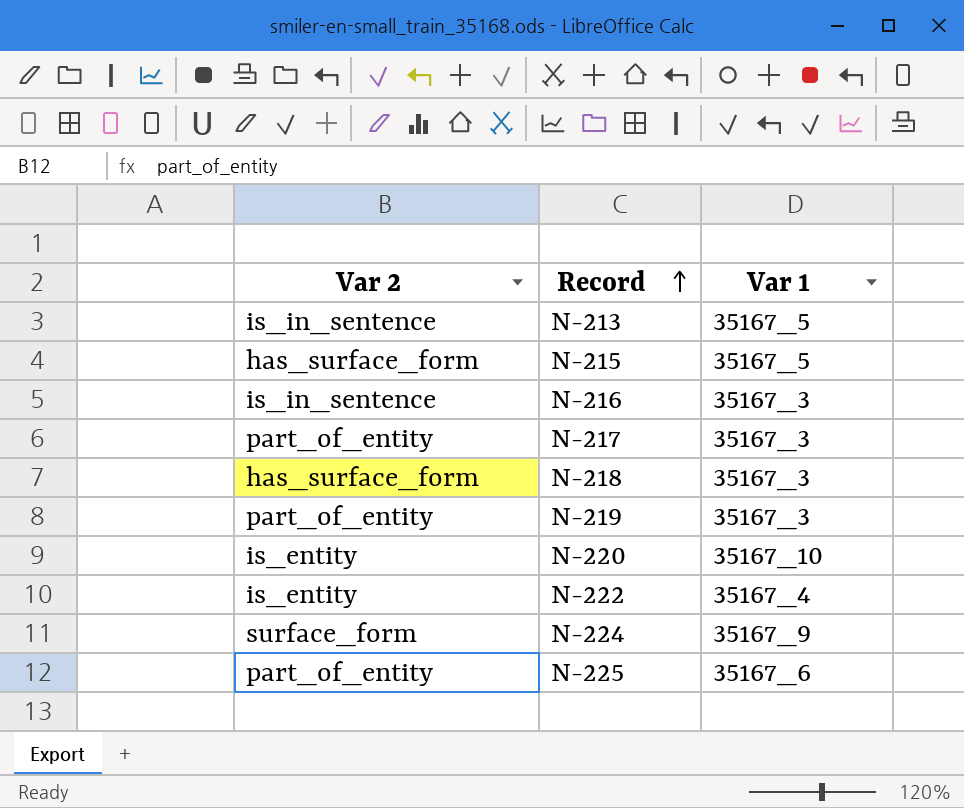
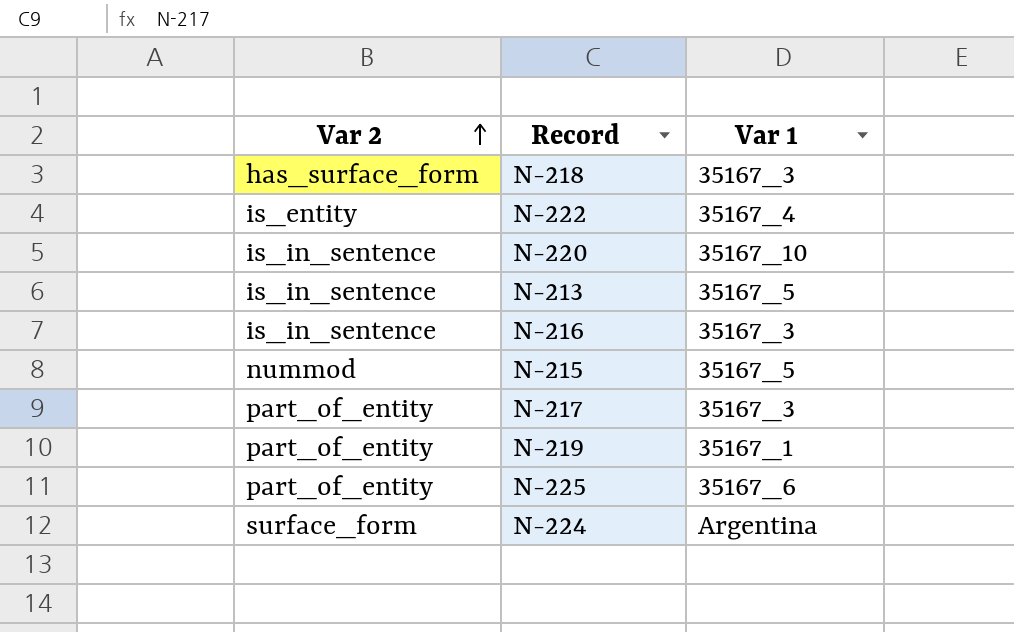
row order: Record ascending -> Var 2 ascending
N-220 | Var 2: is_entity -> is_in_sentence
N-215 | Var 2: has_surface_form -> nummod
N-219 | Var 1: 35167_3 -> 35167_1
N-224 | Var 1: 35167_9 -> Argentina

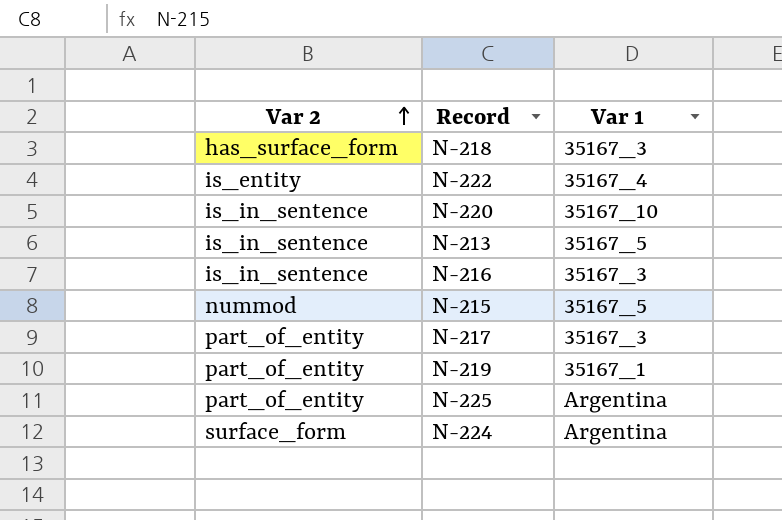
N-225 | Var 1: 35167_6 -> Argentina

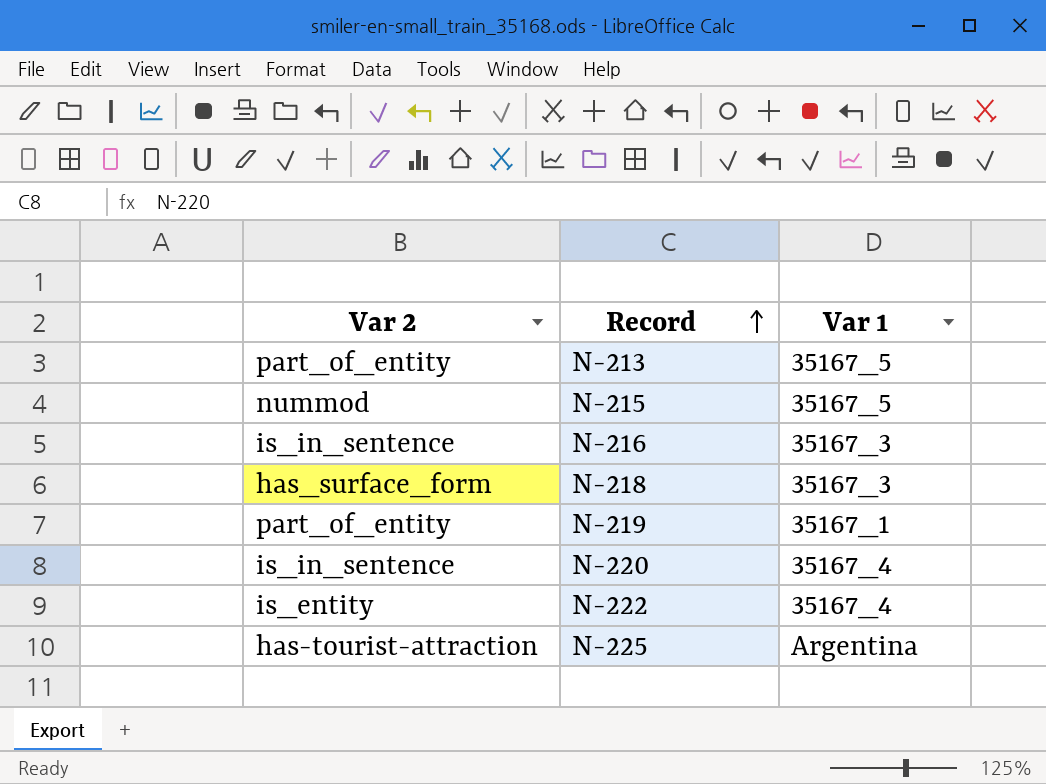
row order: Var 2 ascending -> Record ascending
row N-217: part_of_entity | 35167_3 -> none
row N-224: surface_form | Argentina -> none
N-213 | Var 2: is_in_sentence -> part_of_entity
N-220 | Var 1: 35167_10 -> 35167_4
N-225 | Var 2: part_of_entity -> has-tourist-attraction

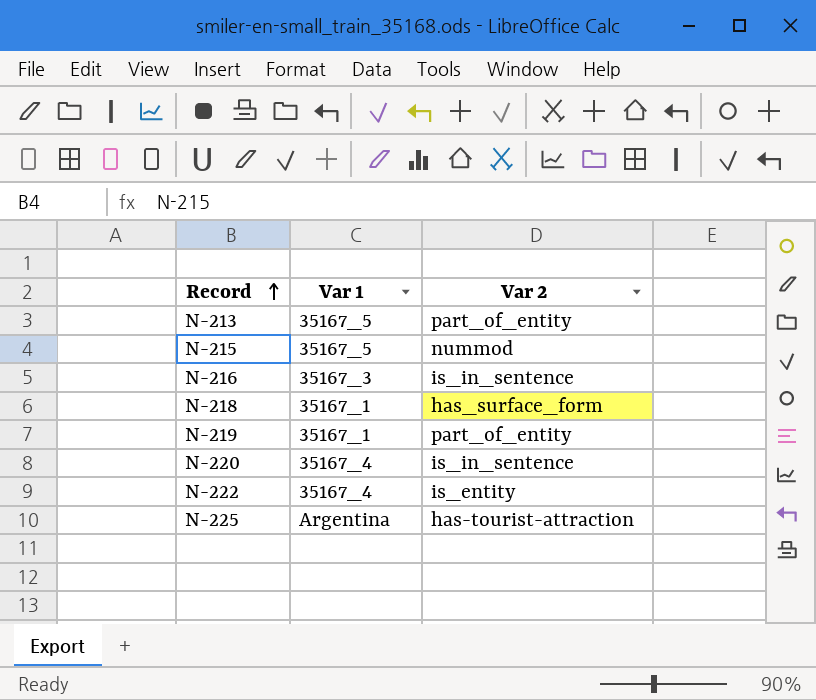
column Var 2 | position: 1 -> 3
N-218 | Var 1: 35167_3 -> 35167_1

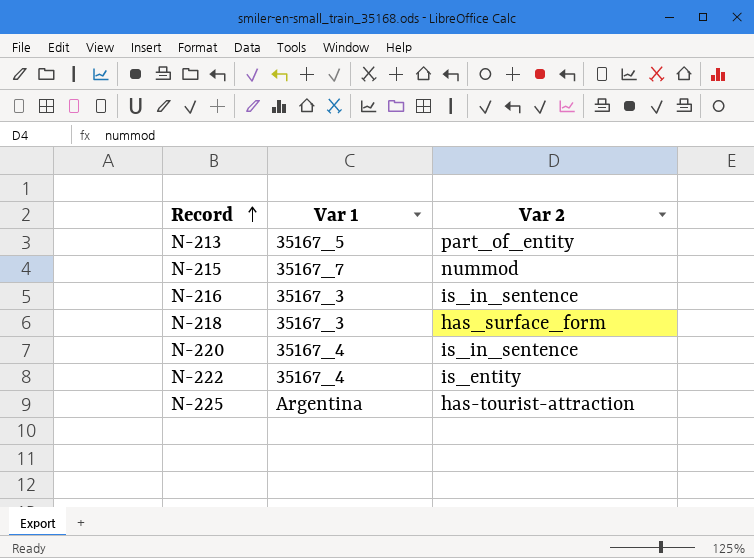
row N-219: 35167_1 | part_of_entity -> none
N-215 | Var 1: 35167_5 -> 35167_7
N-218 | Var 1: 35167_1 -> 35167_3

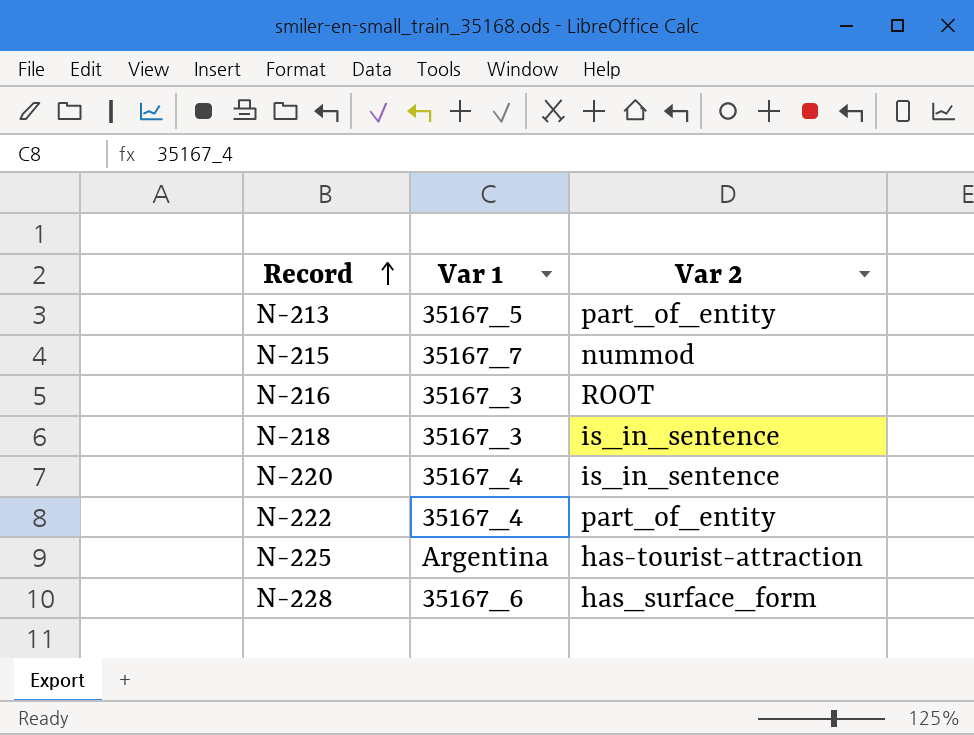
N-216 | Var 2: is_in_sentence -> ROOT
N-218 | Var 2: has_surface_form -> is_in_sentence
N-222 | Var 2: is_entity -> part_of_entity
row N-228: none -> 35167_6 | has_surface_form

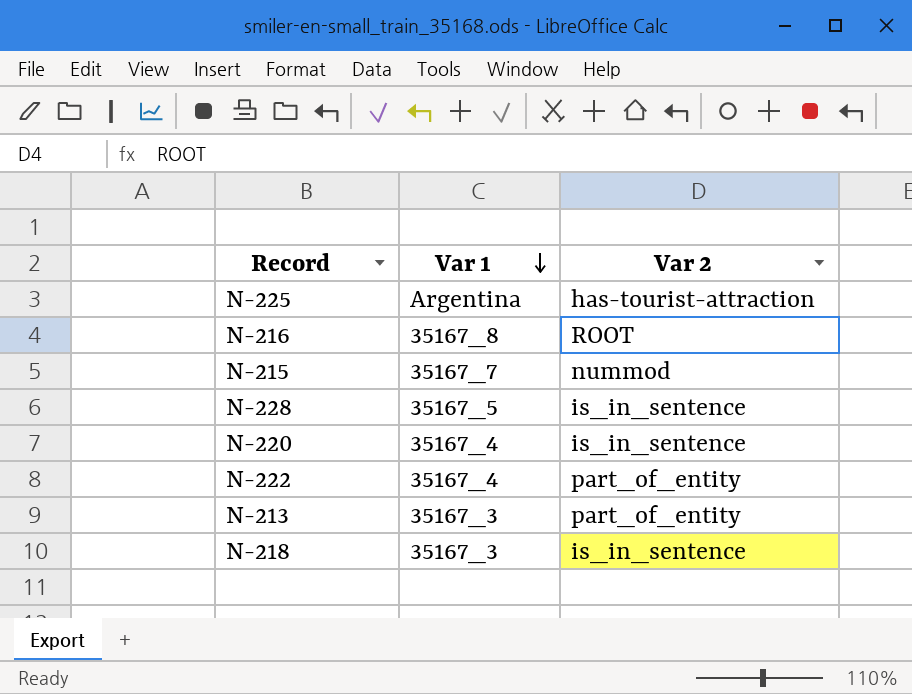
row order: Record ascending -> Var 1 descending
N-216 | Var 1: 35167_3 -> 35167_8
N-228 | Var 1: 35167_6 -> 35167_5
N-228 | Var 2: has_surface_form -> is_in_sentence
N-213 | Var 1: 35167_5 -> 35167_3

